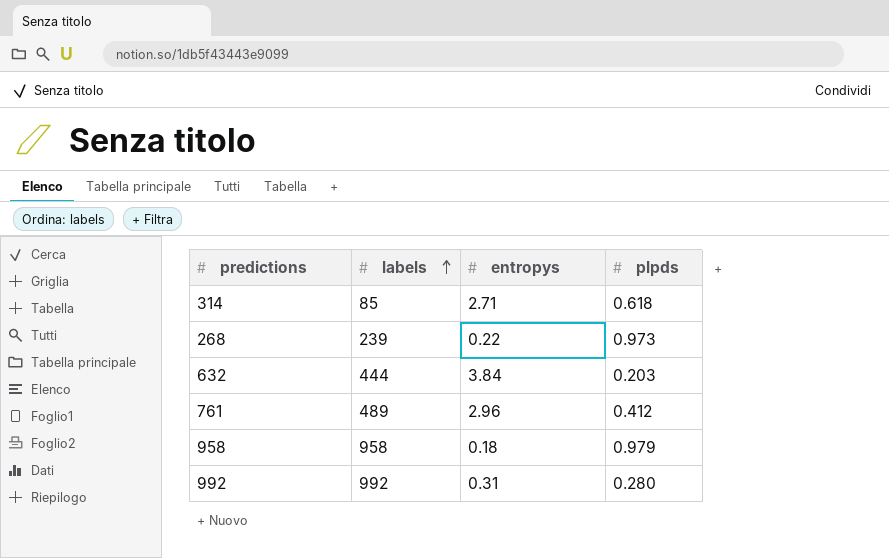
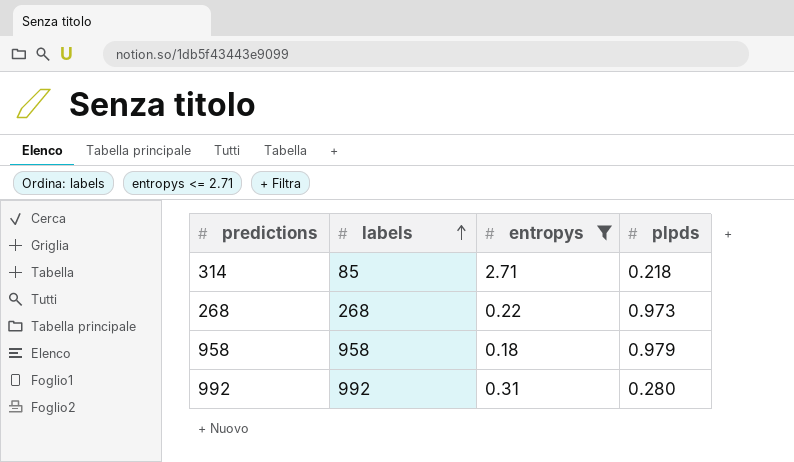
filter: none -> entropys <= 2.71
314 | plpds: 0.618 -> 0.218
268 | labels: 239 -> 268

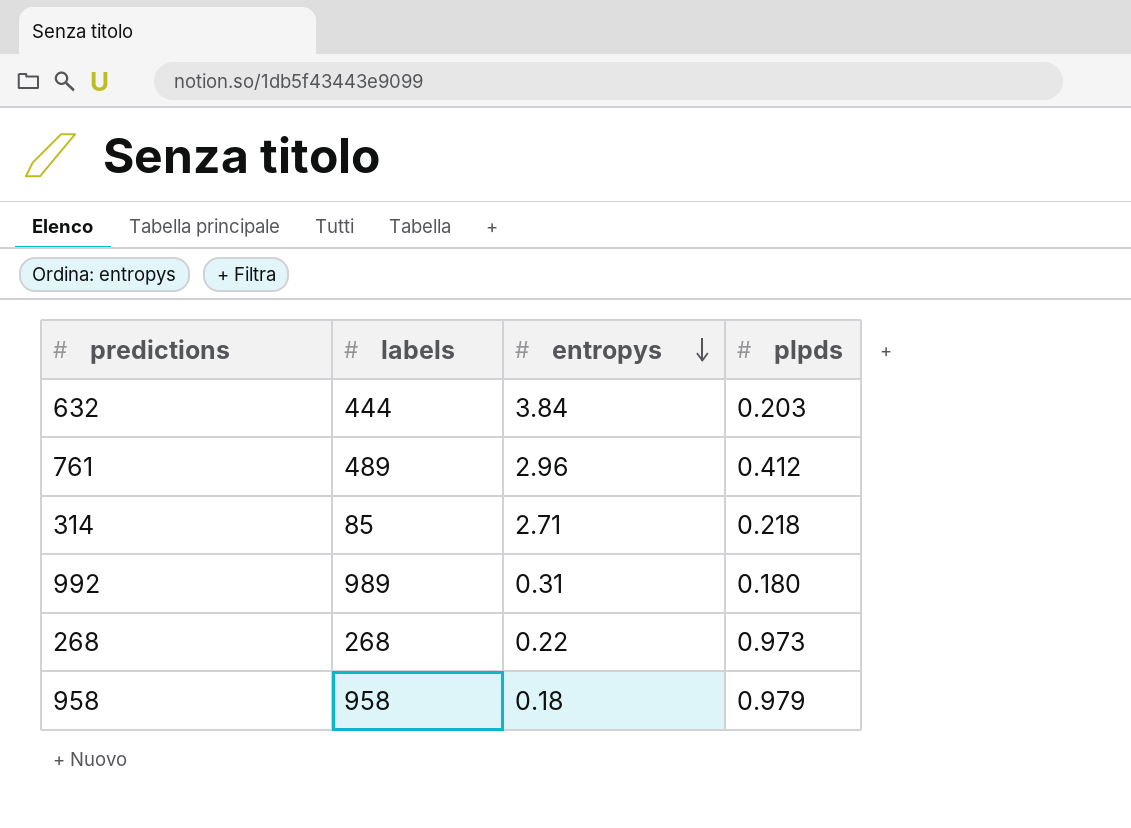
filter: entropys <= 2.71 -> none
row order: labels ascending -> entropys descending
992 | labels: 992 -> 989
992 | plpds: 0.280 -> 0.180

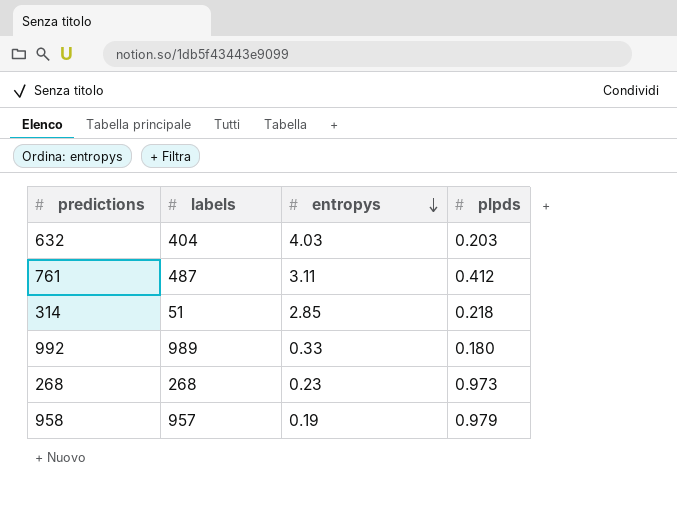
632 | labels: 444 -> 404
632 | entropys: 3.84 -> 4.03
761 | labels: 489 -> 487
761 | entropys: 2.96 -> 3.11
314 | labels: 85 -> 51
314 | entropys: 2.71 -> 2.85
992 | entropys: 0.31 -> 0.33
268 | entropys: 0.22 -> 0.23
958 | labels: 958 -> 957
958 | entropys: 0.18 -> 0.19

